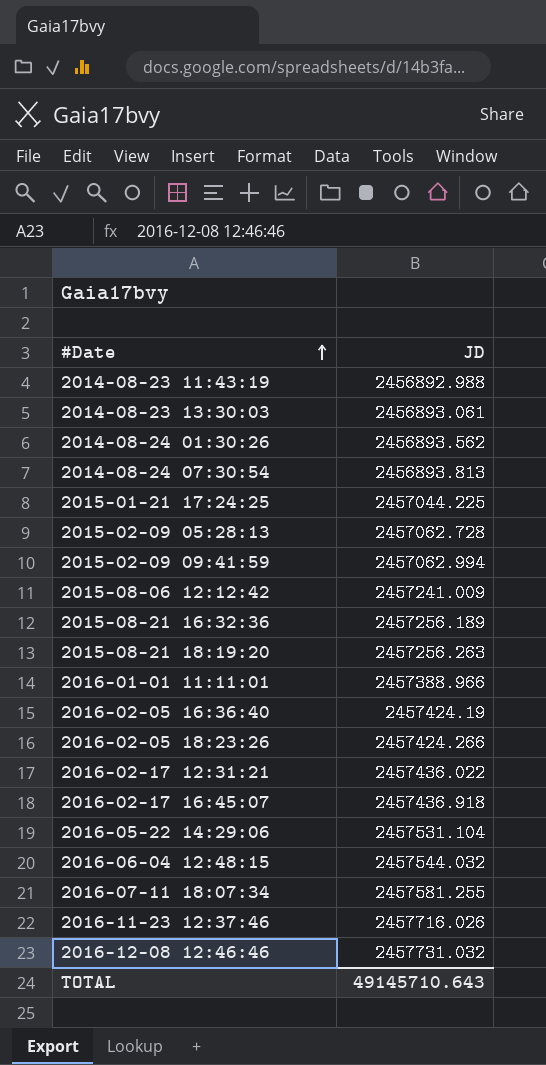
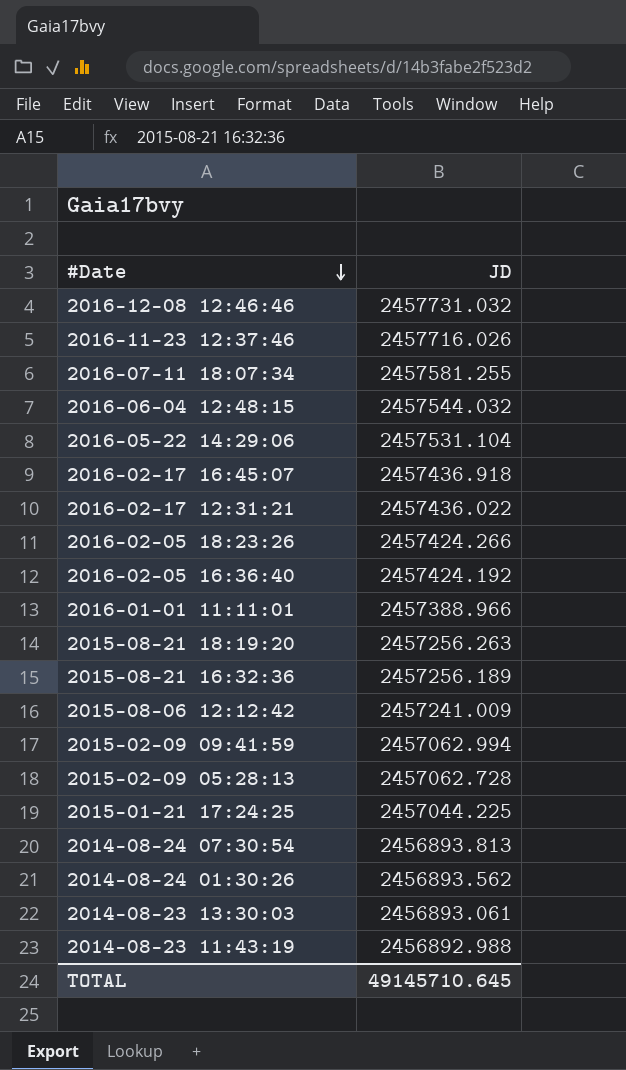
row order: #Date ascending -> #Date descending
2016-02-05 16:36:40 | JD: 2457424.19 -> 2457424.192
TOTAL | JD: 49145710.643 -> 49145710.645

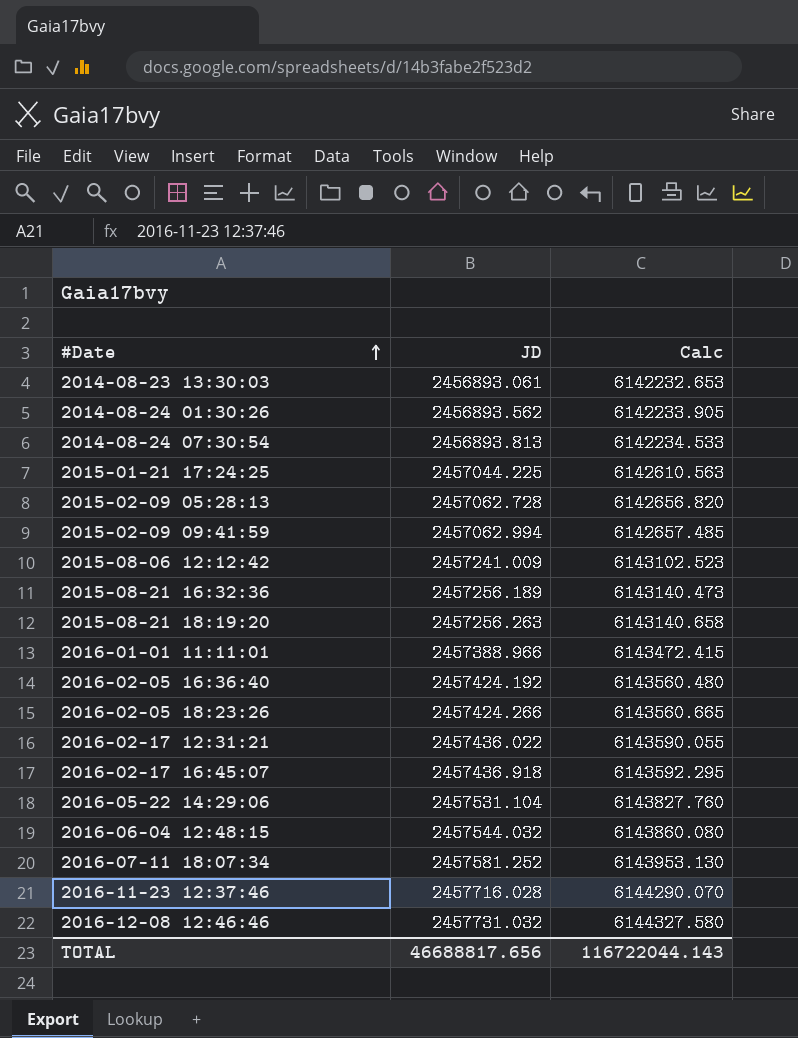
row order: #Date descending -> #Date ascending
column Calc | formula: none -> [JD] * 2.5
row 2014-08-23 11:43:19: 2456892.988 -> none
2016-07-11 18:07:34 | JD: 2457581.255 -> 2457581.252
2016-11-23 12:37:46 | JD: 2457716.026 -> 2457716.028
TOTAL | JD: 49145710.645 -> 46688817.656

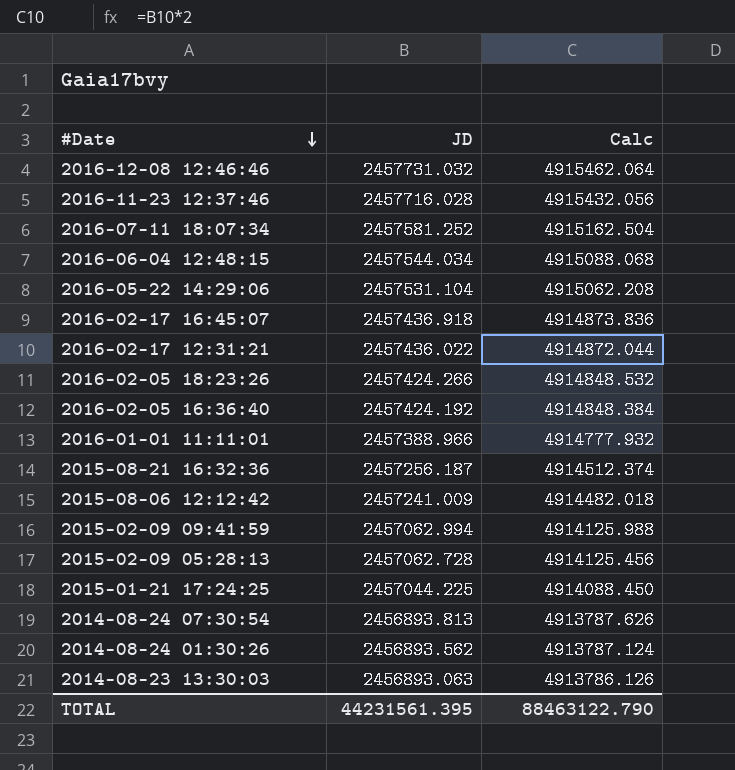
row order: #Date ascending -> #Date descending
column Calc | formula: [JD] * 2.5 -> [JD] * 2
row 2015-08-21 18:19:20: 2457256.263 | 6143140.658 -> none
2016-06-04 12:48:15 | JD: 2457544.032 -> 2457544.034
2015-08-21 16:32:36 | JD: 2457256.189 -> 2457256.187
2014-08-23 13:30:03 | JD: 2456893.061 -> 2456893.063
TOTAL | JD: 46688817.656 -> 44231561.395
TOTAL | Calc: 116722044.143 -> 88463122.790

